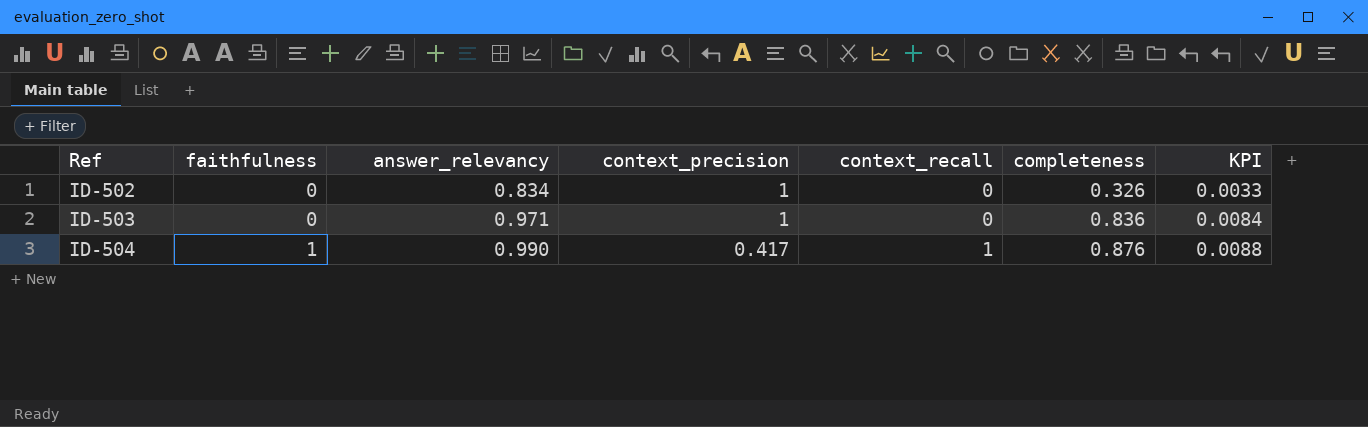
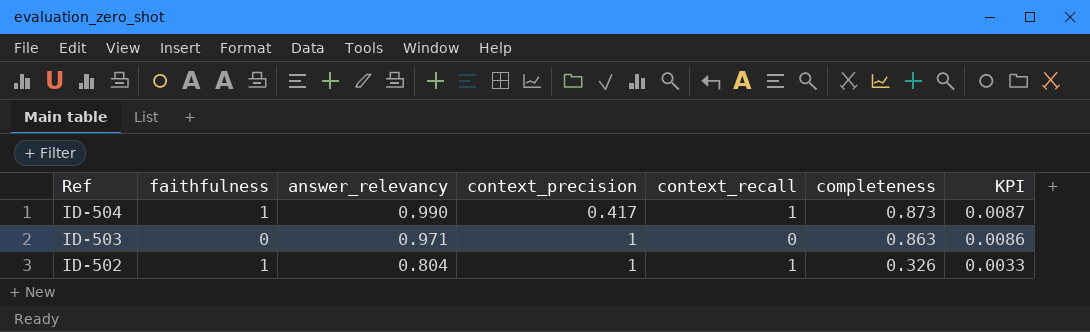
row order: Ref ascending -> Ref descending
ID-504 | completeness: 0.876 -> 0.873
ID-504 | KPI: 0.0088 -> 0.0087
ID-503 | completeness: 0.836 -> 0.863
ID-503 | KPI: 0.0084 -> 0.0086
ID-502 | faithfulness: 0 -> 1
ID-502 | answer_relevancy: 0.834 -> 0.804
ID-502 | context_recall: 0 -> 1

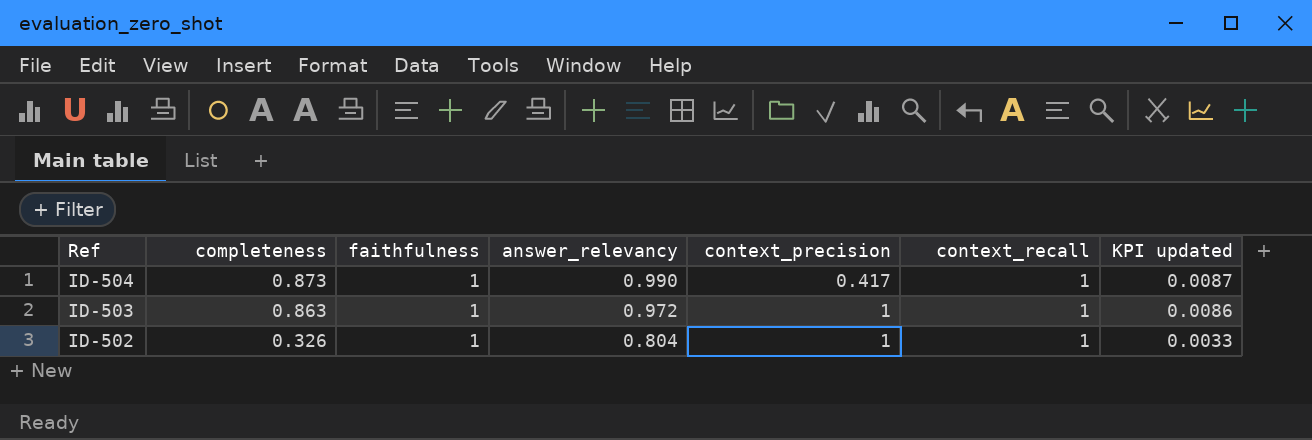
column completeness | position: 6 -> 2
column name: KPI -> KPI updated
ID-503 | faithfulness: 0 -> 1
ID-503 | answer_relevancy: 0.971 -> 0.972
ID-503 | context_recall: 0 -> 1

